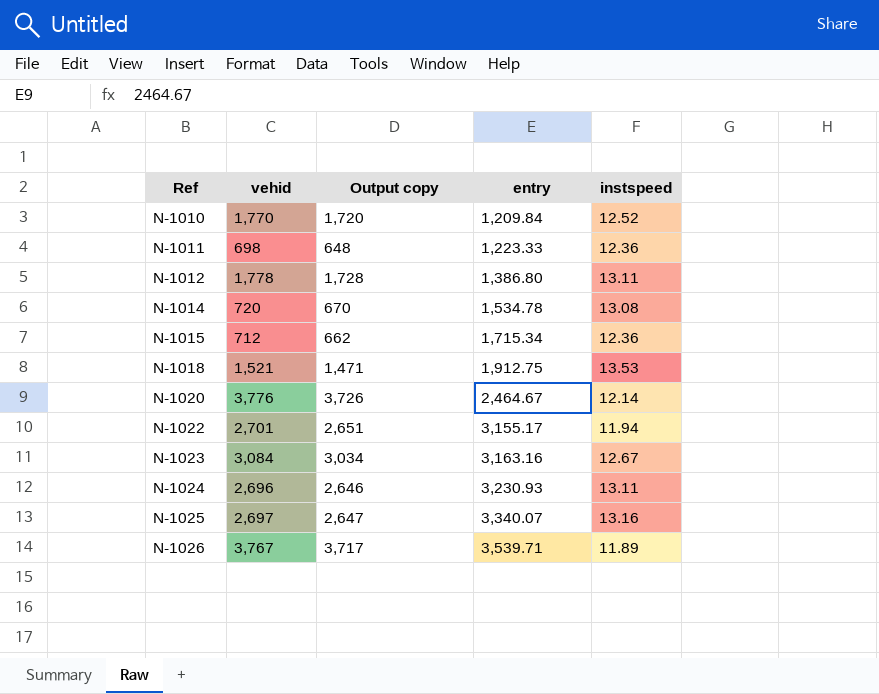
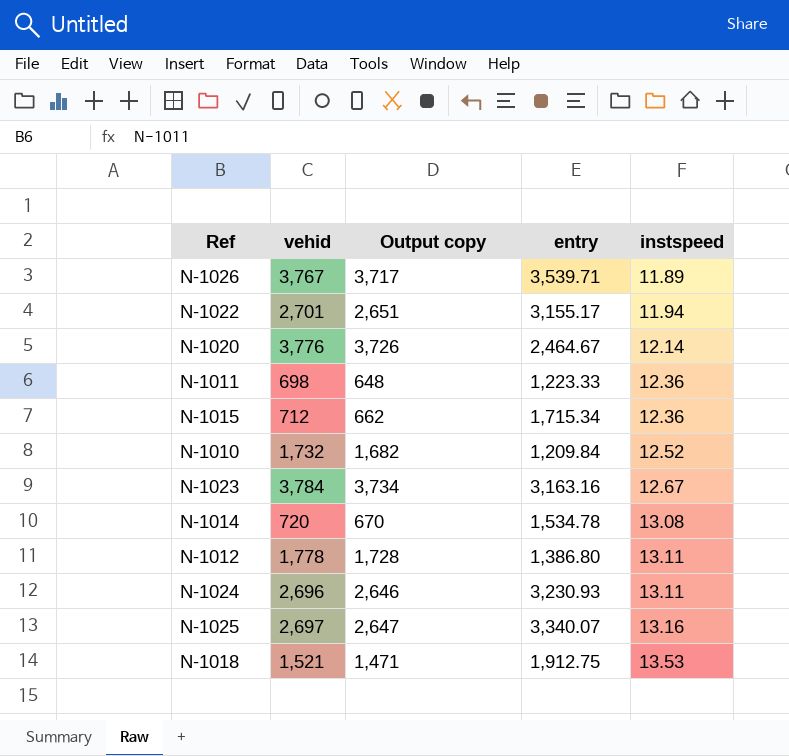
row order: Ref ascending -> instspeed ascending
N-1010 | vehid: 1,770 -> 1,732
N-1010 | Output copy: 1,720 -> 1,682
N-1023 | vehid: 3,084 -> 3,784
N-1023 | Output copy: 3,034 -> 3,734

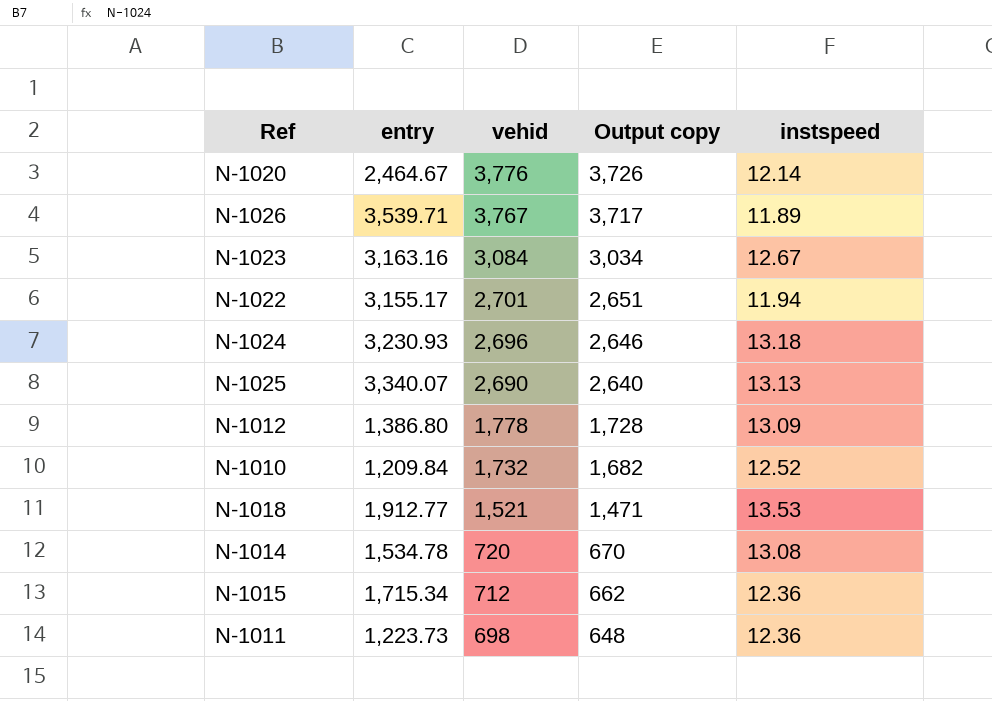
row order: instspeed ascending -> vehid descending
column entry | position: 4 -> 2
N-1023 | vehid: 3,784 -> 3,084
N-1023 | Output copy: 3,734 -> 3,034
N-1024 | instspeed: 13.11 -> 13.18
N-1025 | vehid: 2,697 -> 2,690
N-1025 | Output copy: 2,647 -> 2,640
N-1025 | instspeed: 13.16 -> 13.13
N-1012 | instspeed: 13.11 -> 13.09
N-1018 | entry: 1,912.75 -> 1,912.77
N-1011 | entry: 1,223.33 -> 1,223.73

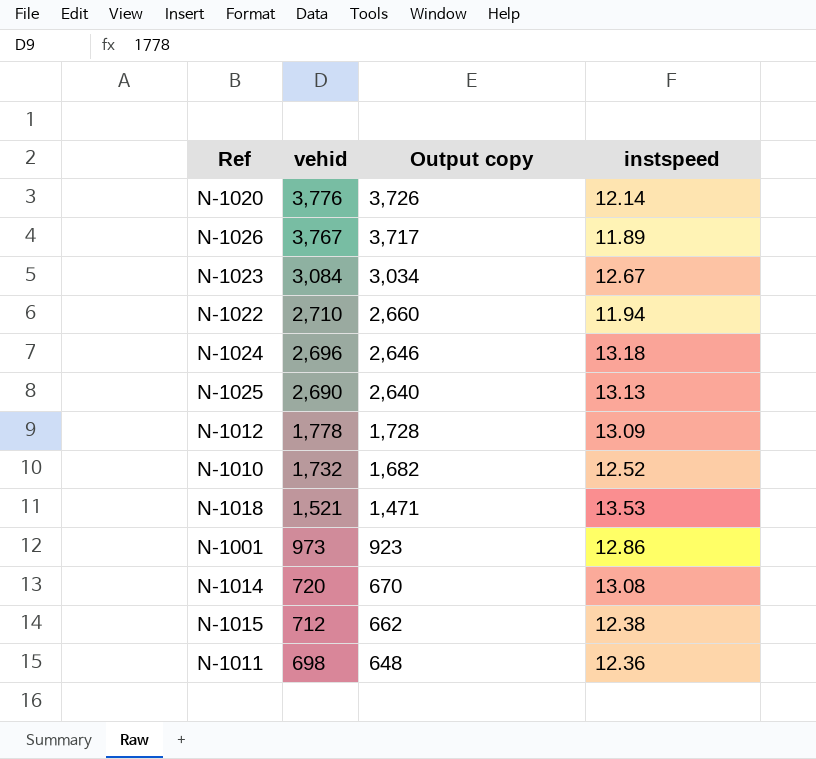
column entry | position: 2 -> none
N-1022 | vehid: 2,701 -> 2,710
N-1022 | Output copy: 2,651 -> 2,660
row N-1001: none -> 973 | 923 | 12.86
N-1015 | instspeed: 12.36 -> 12.38

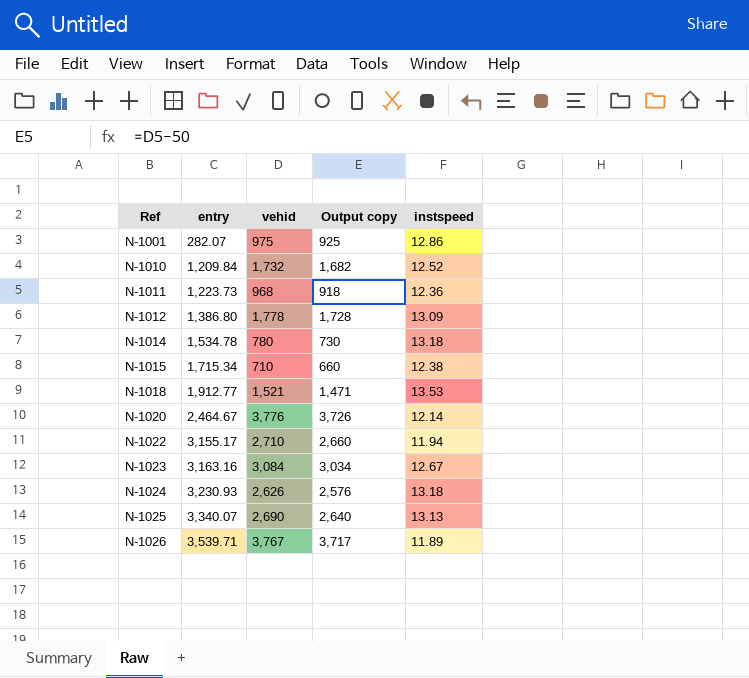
row order: vehid descending -> Ref ascending
column entry | position: none -> 2
N-1001 | vehid: 973 -> 975
N-1001 | Output copy: 923 -> 925
N-1011 | vehid: 698 -> 968
N-1011 | Output copy: 648 -> 918
N-1014 | vehid: 720 -> 780
N-1014 | Output copy: 670 -> 730
N-1014 | instspeed: 13.08 -> 13.18
N-1015 | vehid: 712 -> 710
N-1015 | Output copy: 662 -> 660
N-1024 | vehid: 2,696 -> 2,626
N-1024 | Output copy: 2,646 -> 2,576

